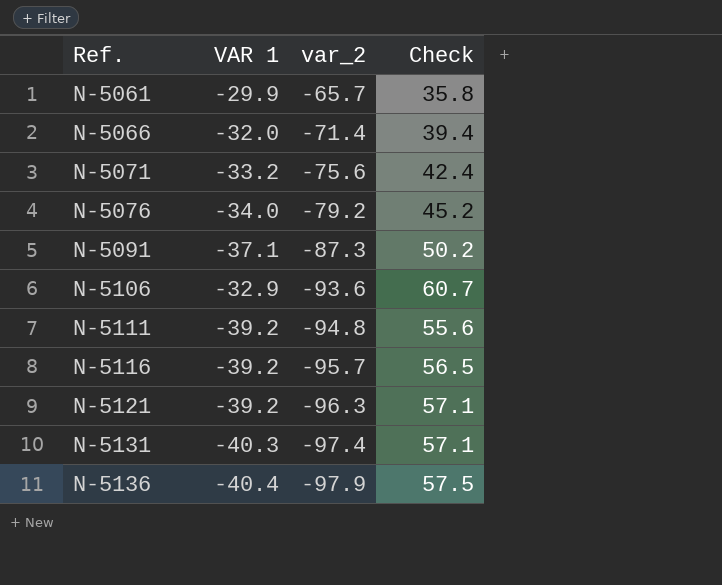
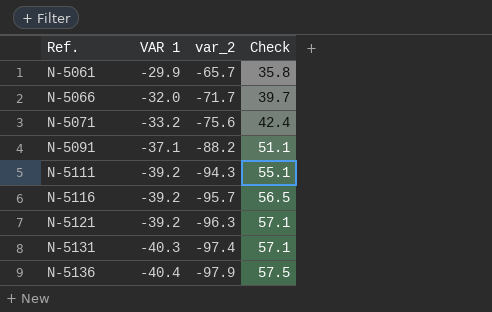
row N-5076: -34.0 | -79.2 | 45.2 -> none
row N-5106: -32.9 | -93.6 | 60.7 -> none
N-5066 | var_2: -71.4 -> -71.7
N-5066 | Check: 39.4 -> 39.7
N-5091 | var_2: -87.3 -> -88.2
N-5091 | Check: 50.2 -> 51.1
N-5111 | var_2: -94.8 -> -94.3
N-5111 | Check: 55.6 -> 55.1

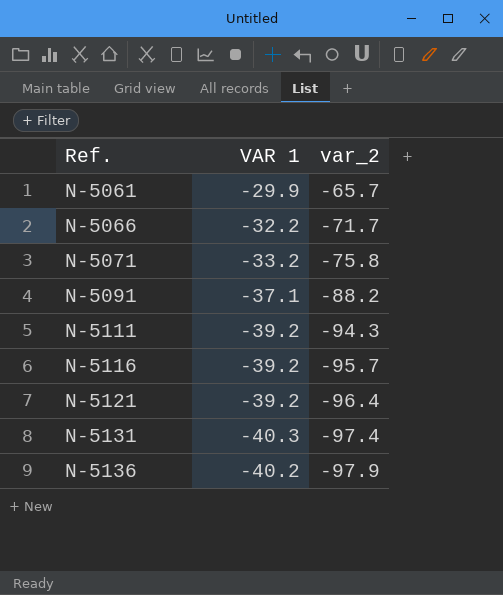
column Check | formula: [VAR 1] - [var_2] -> none
N-5066 | VAR 1: -32.0 -> -32.2
N-5071 | var_2: -75.6 -> -75.8
N-5121 | var_2: -96.3 -> -96.4
N-5136 | VAR 1: -40.4 -> -40.2

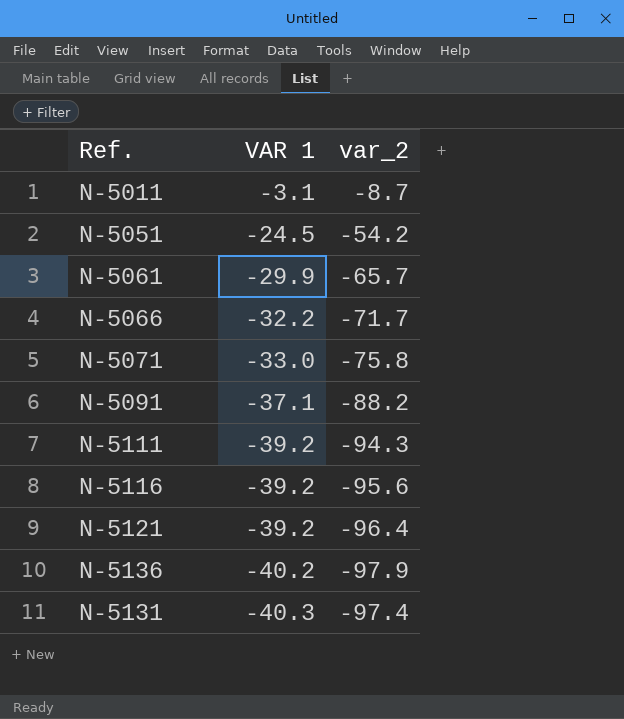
row order: Ref. ascending -> VAR 1 descending
row N-5011: none -> -3.1 | -8.7
row N-5051: none -> -24.5 | -54.2
N-5071 | VAR 1: -33.2 -> -33.0
N-5116 | var_2: -95.7 -> -95.6

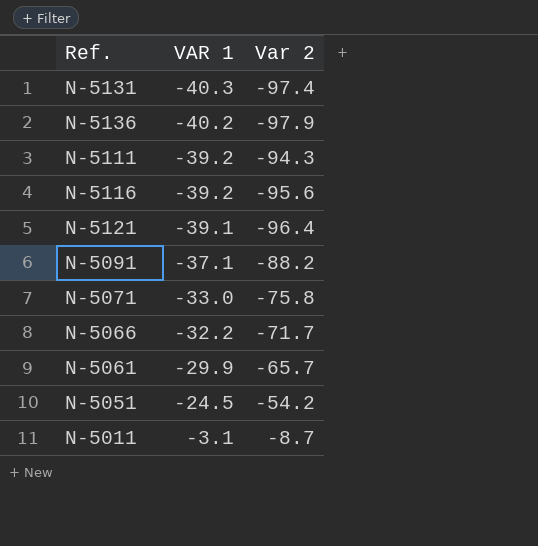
row order: VAR 1 descending -> VAR 1 ascending
column name: var_2 -> Var 2
N-5121 | VAR 1: -39.2 -> -39.1

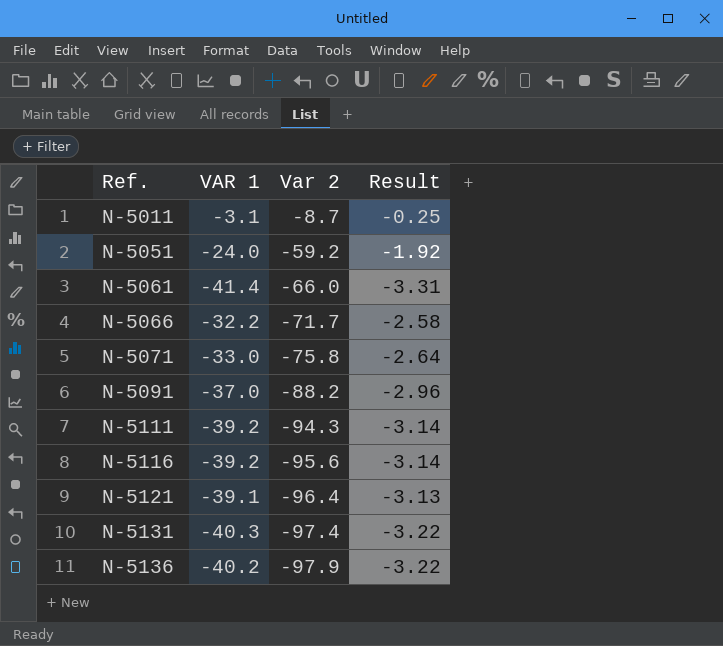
row order: VAR 1 ascending -> Ref. ascending
column Result | formula: none -> [VAR 1] * 0.08
N-5051 | VAR 1: -24.5 -> -24.0
N-5051 | Var 2: -54.2 -> -59.2
N-5061 | VAR 1: -29.9 -> -41.4
N-5061 | Var 2: -65.7 -> -66.0
N-5091 | VAR 1: -37.1 -> -37.0

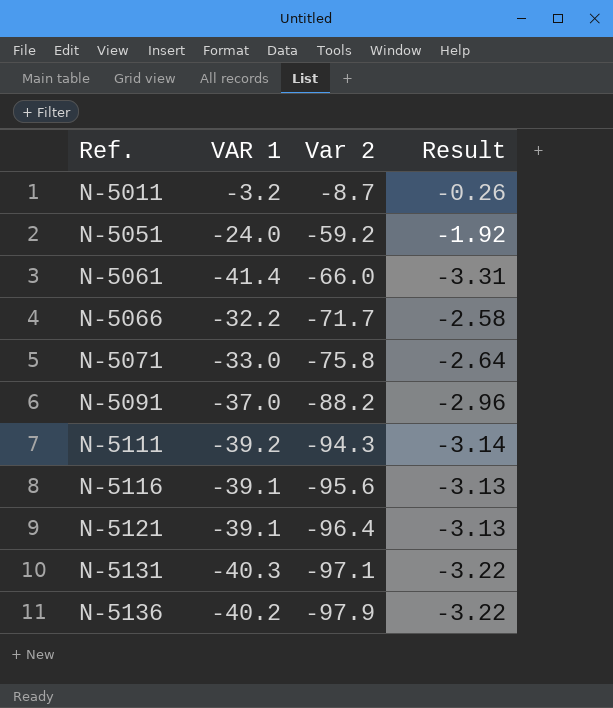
N-5011 | VAR 1: -3.1 -> -3.2
N-5011 | Result: -0.25 -> -0.26
N-5116 | VAR 1: -39.2 -> -39.1
N-5116 | Result: -3.14 -> -3.13
N-5131 | Var 2: -97.4 -> -97.1

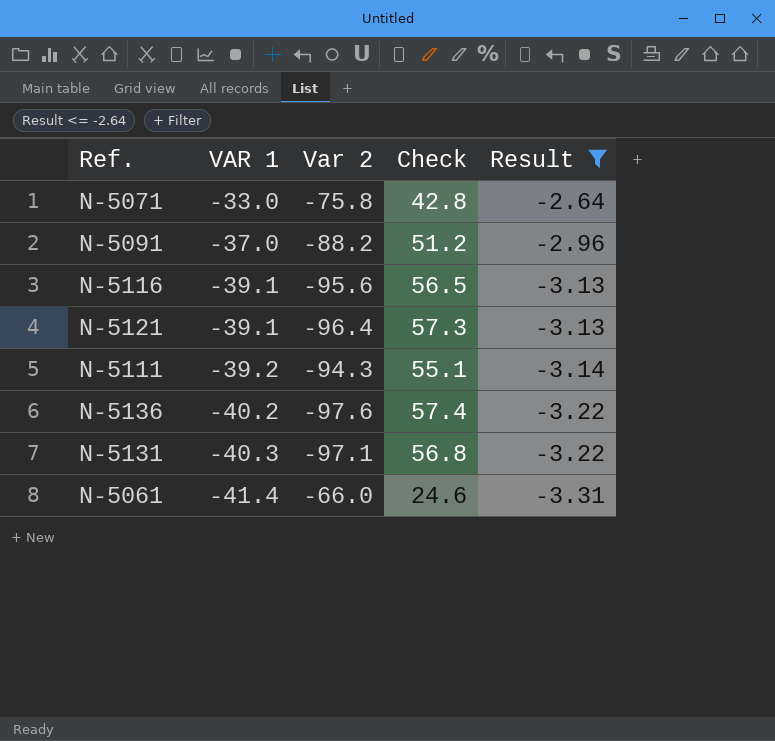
filter: none -> Result <= -2.64
row order: Ref. ascending -> VAR 1 descending
column Check | formula: none -> [VAR 1] - [Var 2]
N-5136 | Var 2: -97.9 -> -97.6

